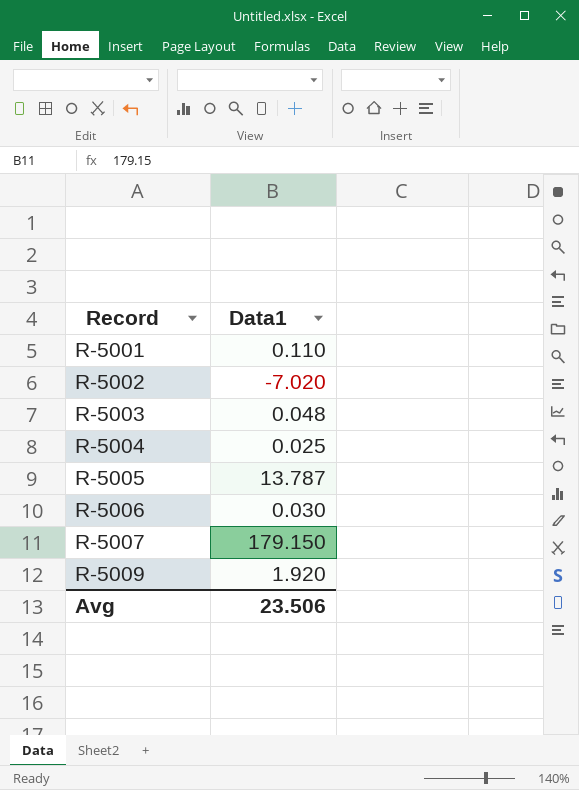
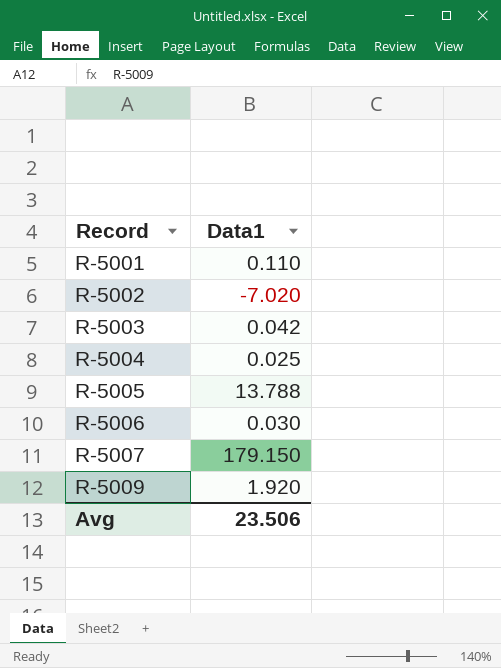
R-5003 | Data1: 0.048 -> 0.042
R-5005 | Data1: 13.787 -> 13.788

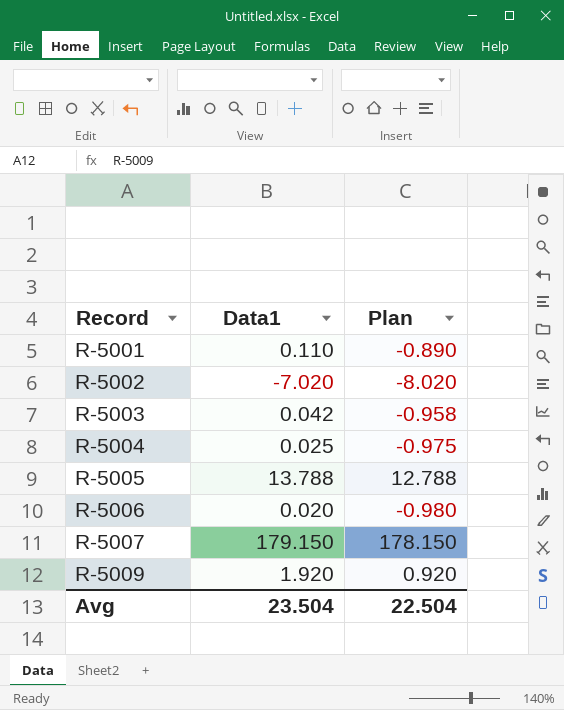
column Plan | formula: none -> [Data1] - 1
R-5006 | Data1: 0.030 -> 0.020
Avg | Data1: 23.506 -> 23.504

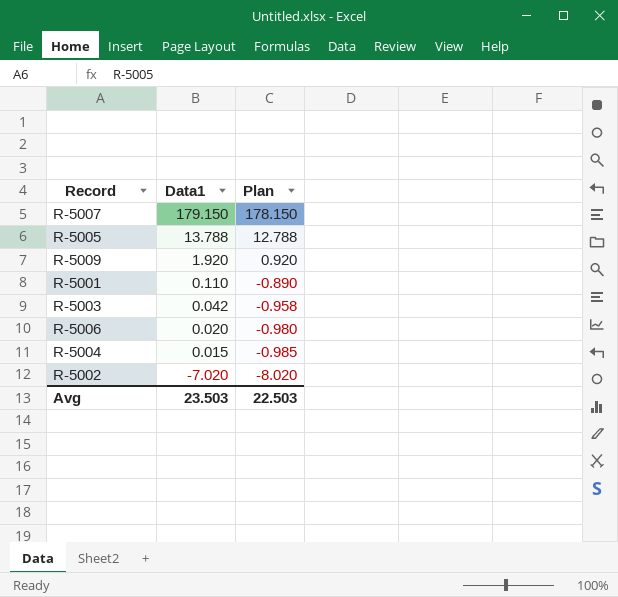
row order: Record ascending -> Data1 descending
R-5004 | Data1: 0.025 -> 0.015
R-5004 | Plan: -0.975 -> -0.985
Avg | Data1: 23.504 -> 23.503
Avg | Plan: 22.504 -> 22.503

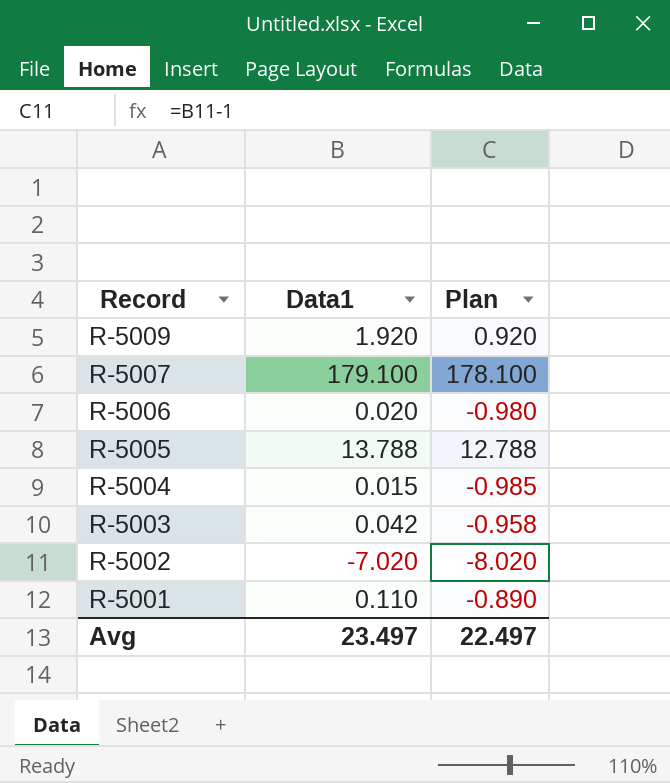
row order: Data1 descending -> Record descending
R-5007 | Data1: 179.150 -> 179.100
R-5007 | Plan: 178.150 -> 178.100
Avg | Data1: 23.503 -> 23.497
Avg | Plan: 22.503 -> 22.497

